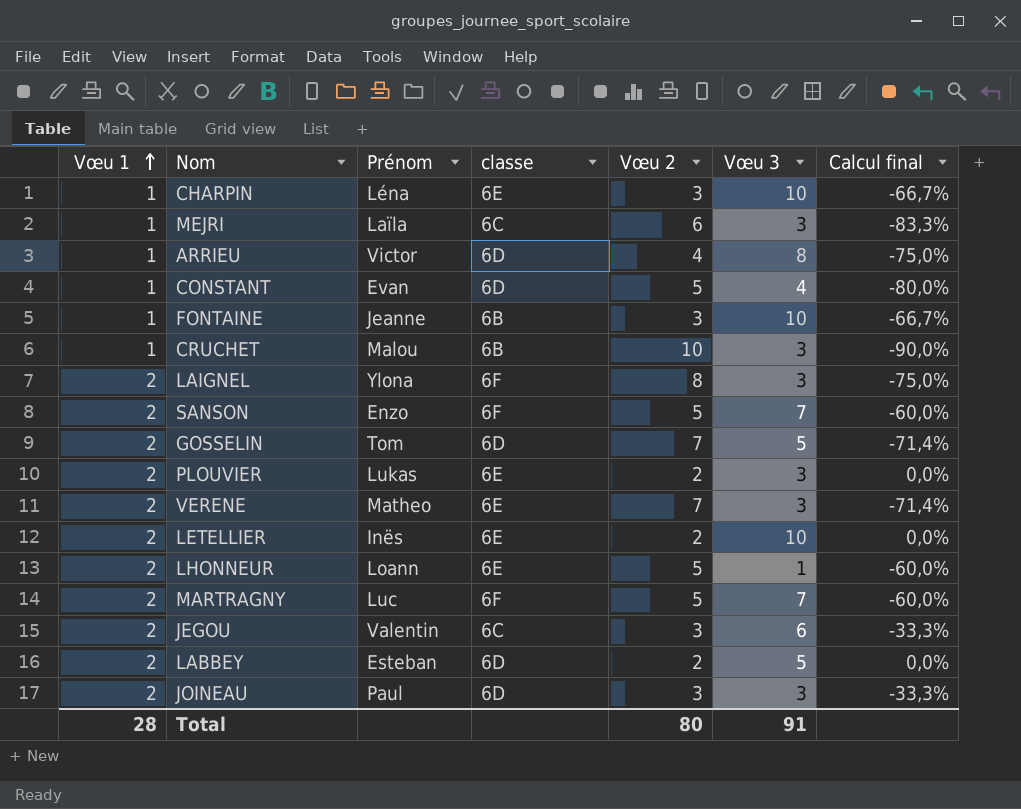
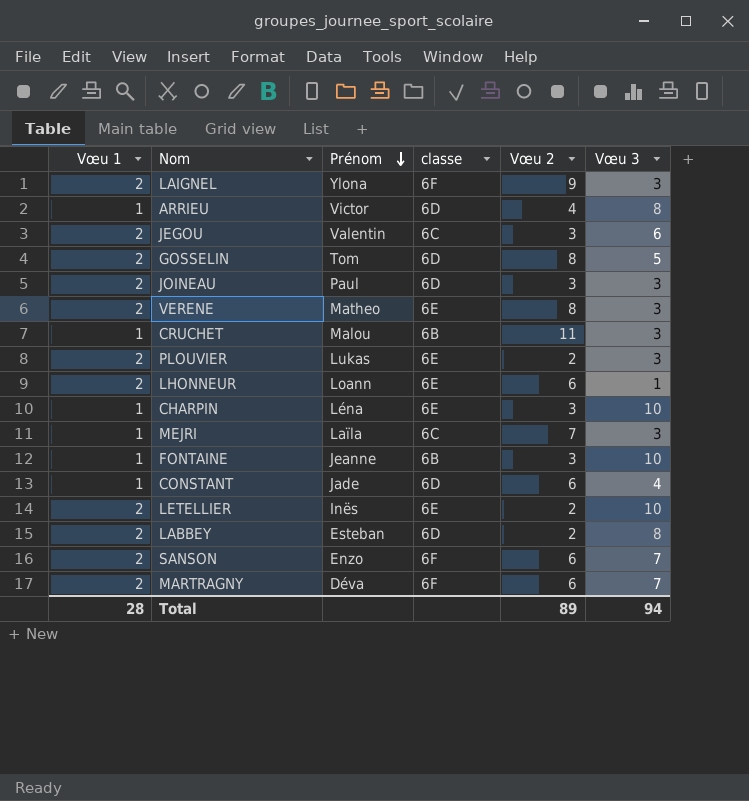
row order: Vœu 1 ascending -> Prénom descending
column Calcul final | formula: ([Vœu 1] - [Vœu 2]) / [Vœu 2] -> none
LAIGNEL | Vœu 2: 8 -> 9
GOSSELIN | Vœu 2: 7 -> 8
VERENE | Vœu 2: 7 -> 8
CRUCHET | Vœu 2: 10 -> 11
LHONNEUR | Vœu 2: 5 -> 6
MEJRI | Vœu 2: 6 -> 7
CONSTANT | Prénom: Evan -> Jade
CONSTANT | Vœu 2: 5 -> 6
LABBEY | Vœu 3: 5 -> 8
SANSON | Vœu 2: 5 -> 6
MARTRAGNY | Prénom: Luc -> Déva
MARTRAGNY | Vœu 2: 5 -> 6
Total | Vœu 2: 80 -> 89
Total | Vœu 3: 91 -> 94

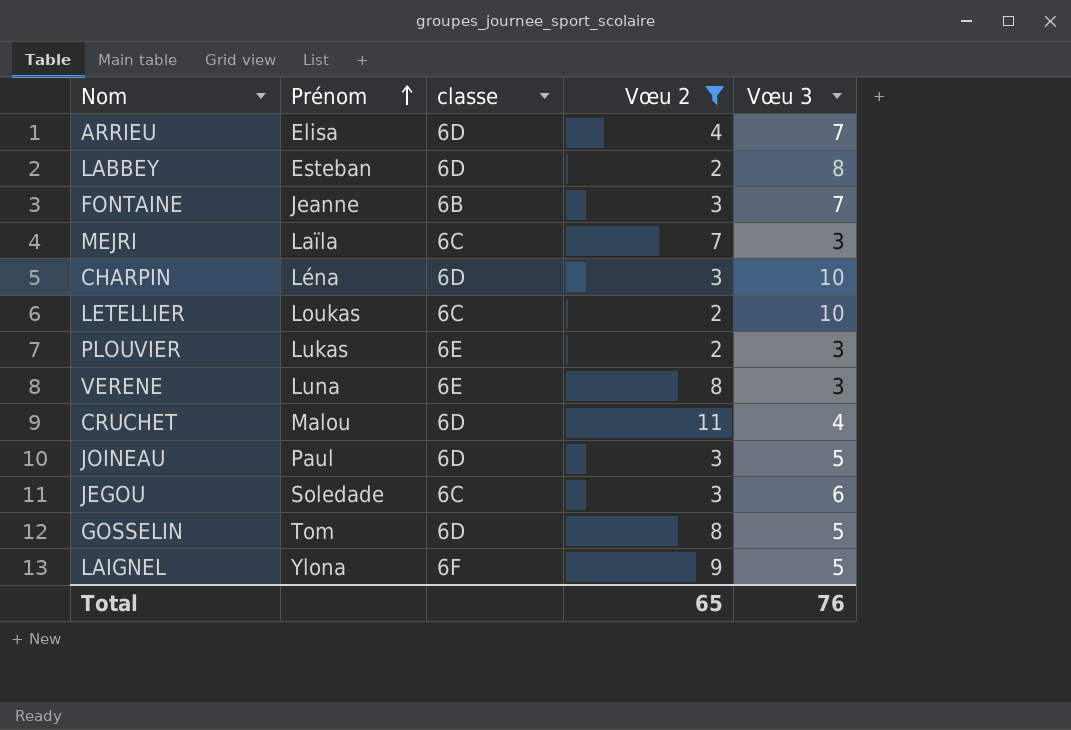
filter: none -> Vœu 2 != 6
row order: Prénom descending -> Prénom ascending
column Vœu 1 | position: 1 -> none
ARRIEU | Prénom: Victor -> Elisa
ARRIEU | Vœu 3: 8 -> 7
FONTAINE | Vœu 3: 10 -> 7
CHARPIN | classe: 6E -> 6D
LETELLIER | Prénom: Inës -> Loukas
LETELLIER | classe: 6E -> 6C
VERENE | Prénom: Matheo -> Luna
CRUCHET | classe: 6B -> 6D
CRUCHET | Vœu 3: 3 -> 4
JOINEAU | Vœu 3: 3 -> 5
JEGOU | Prénom: Valentin -> Soledade
LAIGNEL | Vœu 3: 3 -> 5
Total | Vœu 2: 89 -> 65
Total | Vœu 3: 94 -> 76

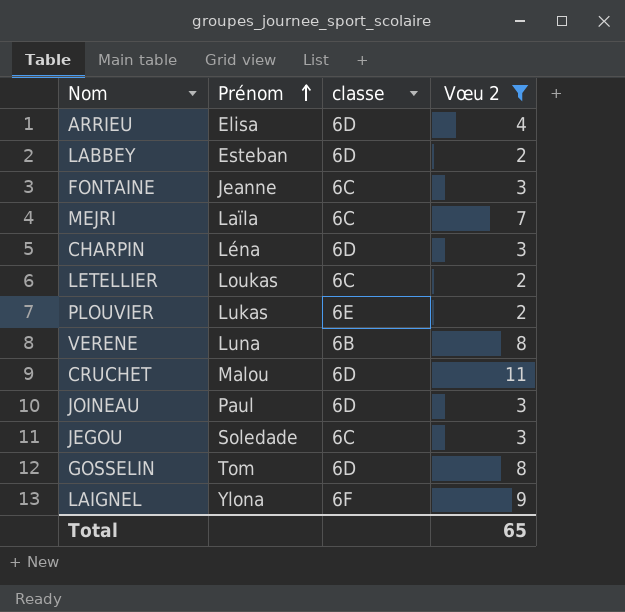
column Vœu 3 | position: 5 -> none
FONTAINE | classe: 6B -> 6C
VERENE | classe: 6E -> 6B

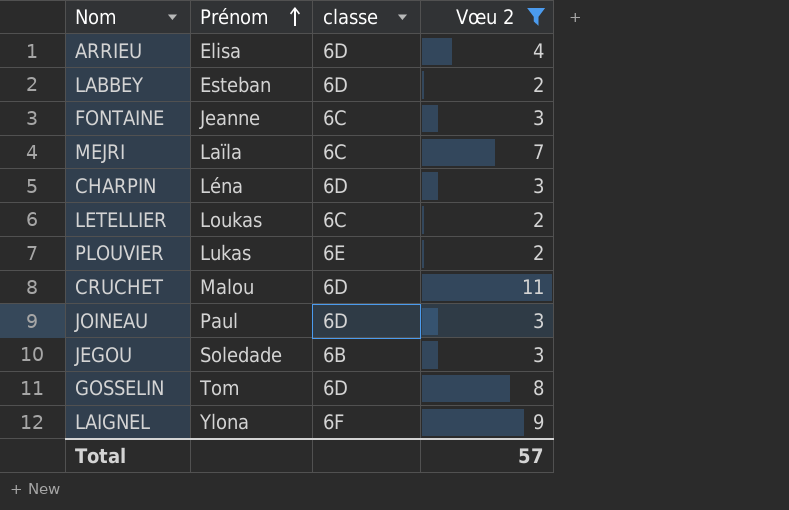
row VERENE: Luna | 6B | 8 -> none
JEGOU | classe: 6C -> 6B
Total | Vœu 2: 65 -> 57

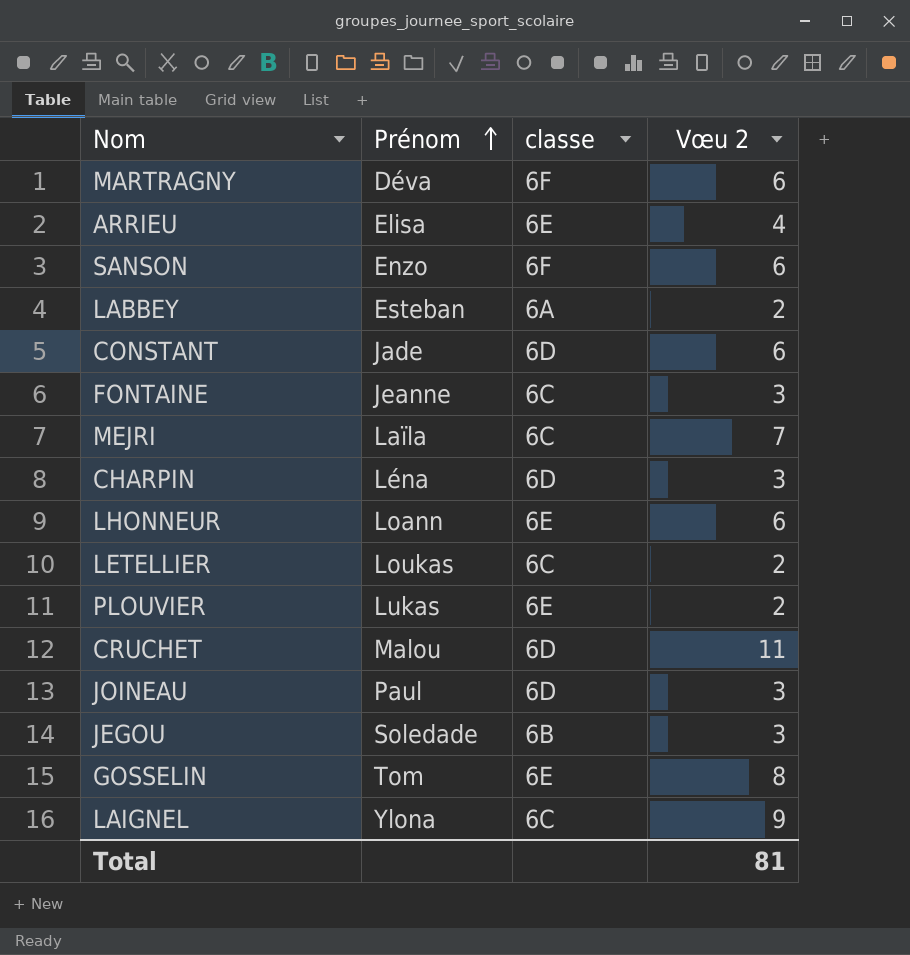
filter: Vœu 2 != 6 -> none
ARRIEU | classe: 6D -> 6E
LABBEY | classe: 6D -> 6A
GOSSELIN | classe: 6D -> 6E
LAIGNEL | classe: 6F -> 6C
Total | Vœu 2: 57 -> 81

